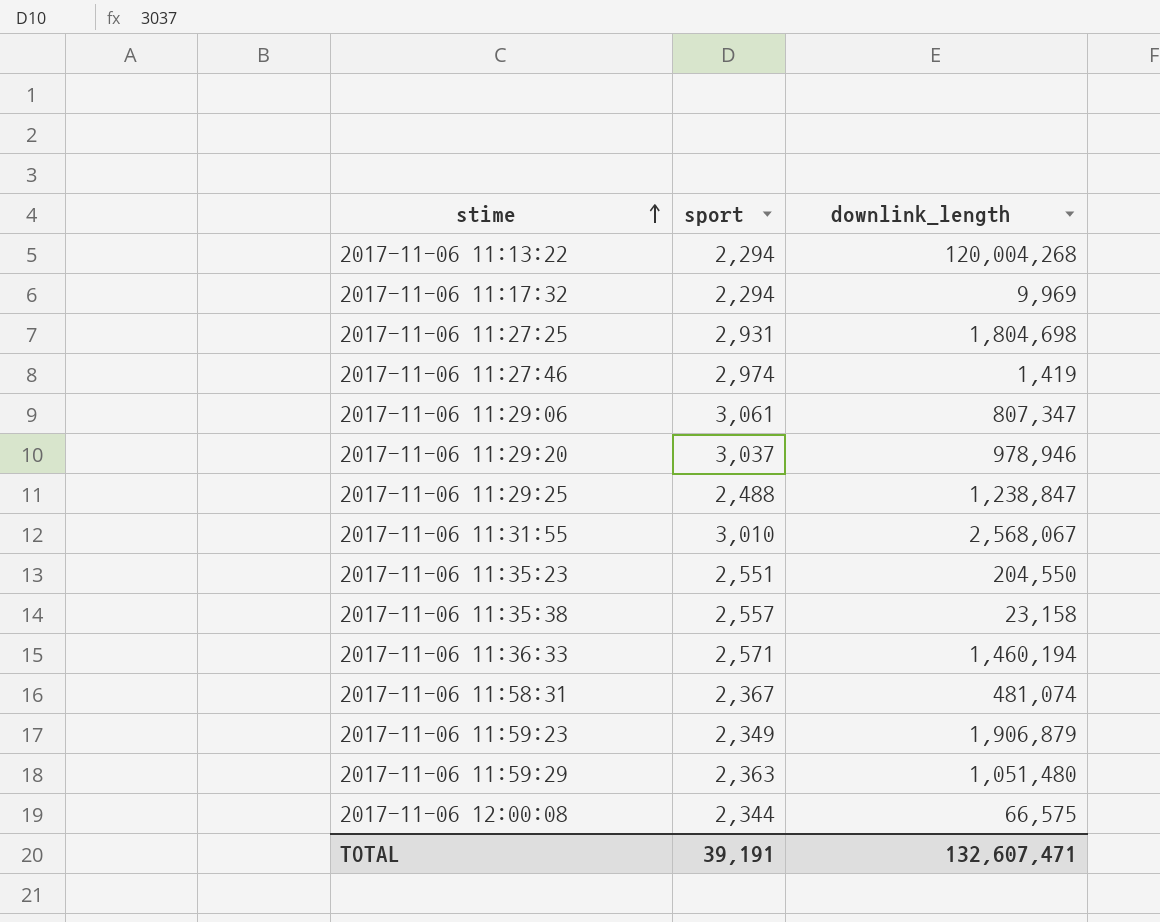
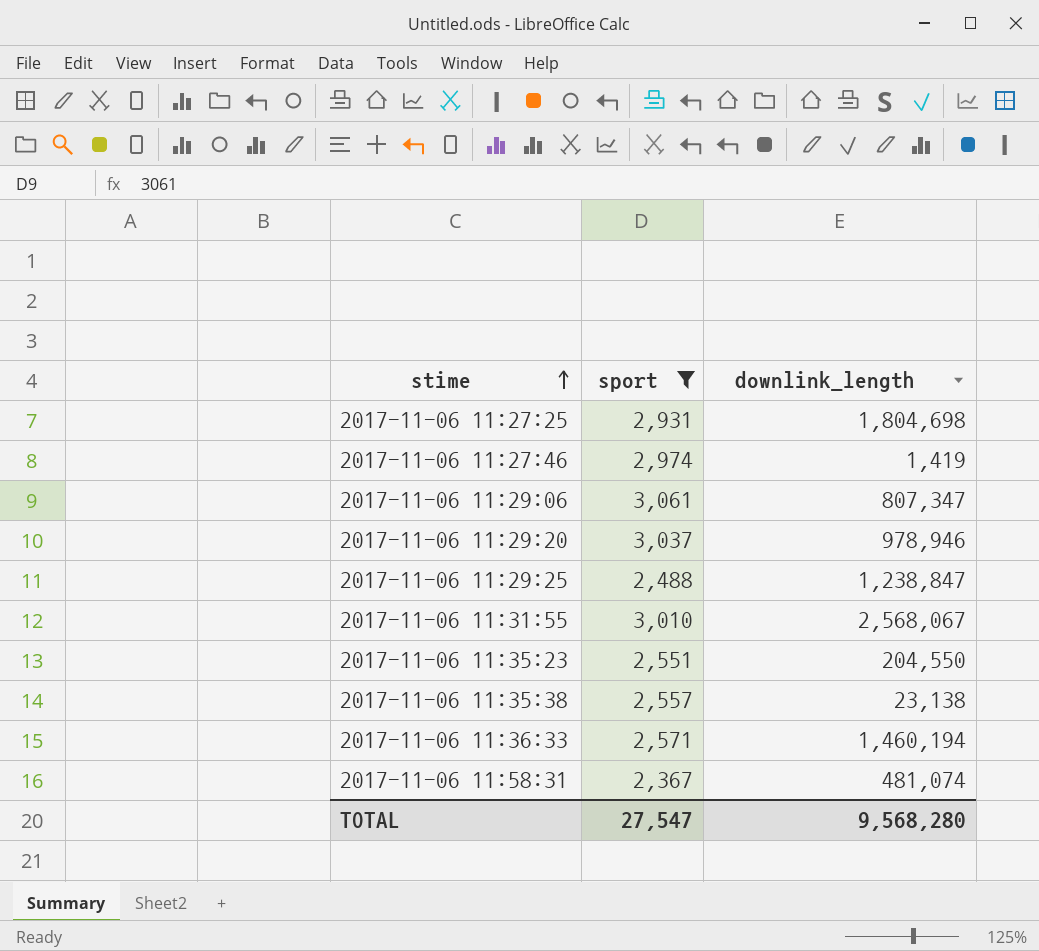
filter: none -> sport >= 2,367
2017-11-06 11:35:38 | downlink_length: 23,158 -> 23,138
TOTAL | sport: 39,191 -> 27,547
TOTAL | downlink_length: 132,607,471 -> 9,568,280

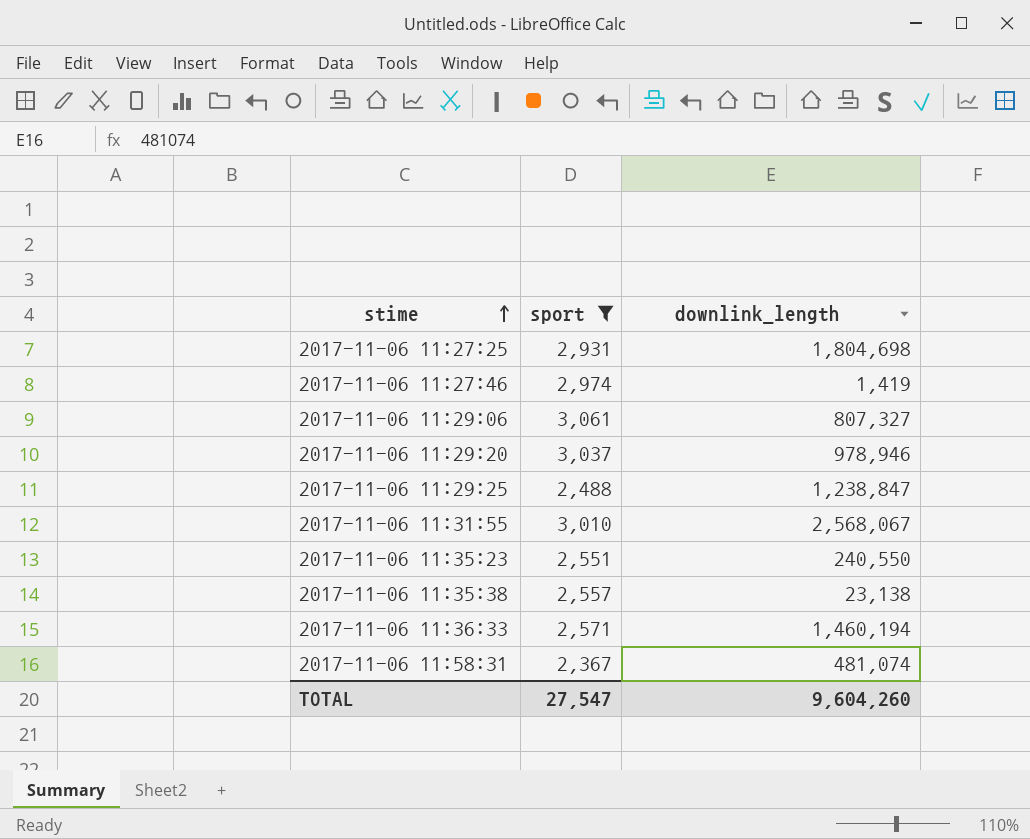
2017-11-06 11:29:06 | downlink_length: 807,347 -> 807,327
2017-11-06 11:35:23 | downlink_length: 204,550 -> 240,550
TOTAL | downlink_length: 9,568,280 -> 9,604,260

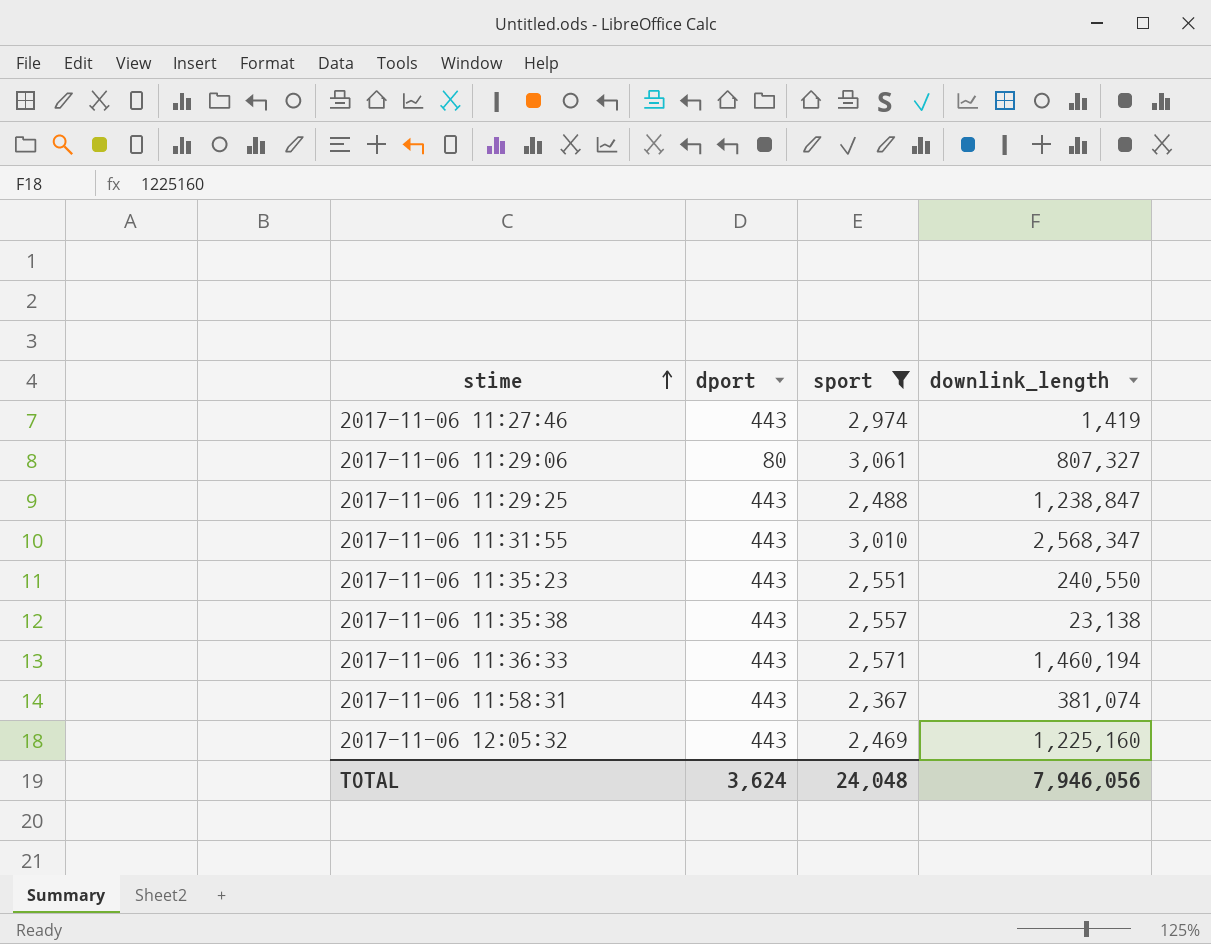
column dport | position: none -> 2
row 2017-11-06 11:27:25: 2,931 | 1,804,698 -> none
row 2017-11-06 11:29:20: 3,037 | 978,946 -> none
2017-11-06 11:31:55 | downlink_length: 2,568,067 -> 2,568,347
2017-11-06 11:58:31 | downlink_length: 481,074 -> 381,074
row 2017-11-06 12:05:32: none -> 443 | 2,469 | 1,225,160
TOTAL | sport: 27,547 -> 24,048
TOTAL | downlink_length: 9,604,260 -> 7,946,056

